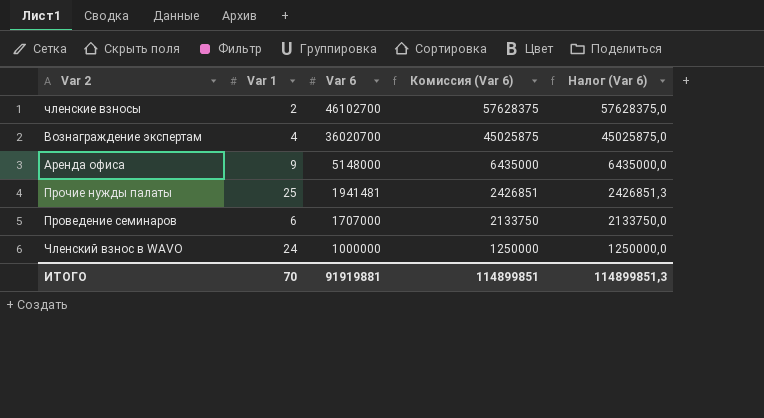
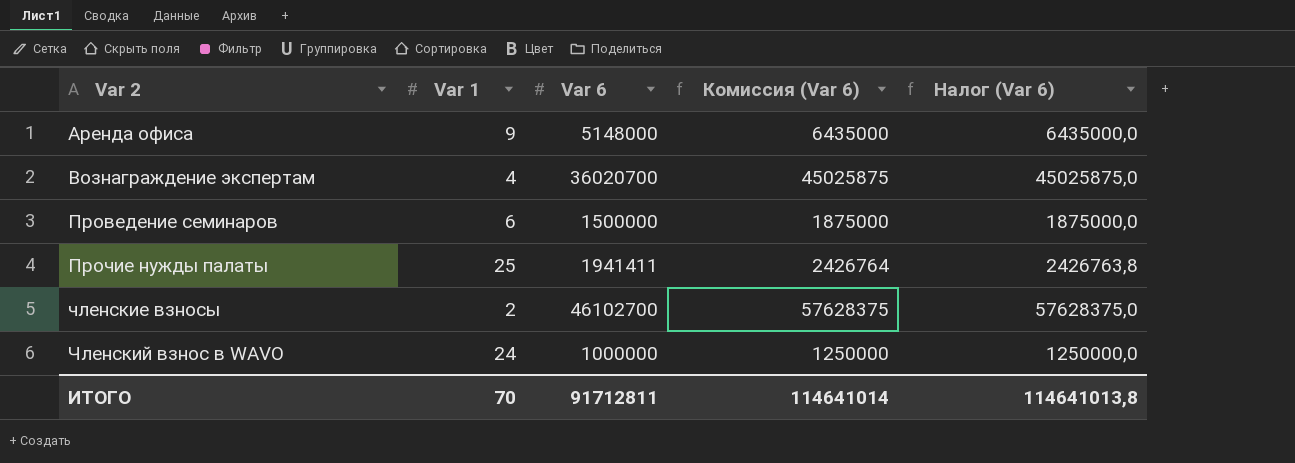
row order: Var 6 descending -> Var 2 ascending
Проведение семинаров | Var 6: 1707000 -> 1500000
Проведение семинаров | Комиссия (Var 6): 2133750 -> 1875000
Проведение семинаров | Налог (Var 6): 2133750,0 -> 1875000,0
Прочие нужды палаты | Var 6: 1941481 -> 1941411
Прочие нужды палаты | Комиссия (Var 6): 2426851 -> 2426764
Прочие нужды палаты | Налог (Var 6): 2426851,3 -> 2426763,8
ИТОГО | Var 6: 91919881 -> 91712811
ИТОГО | Комиссия (Var 6): 114899851 -> 114641014
ИТОГО | Налог (Var 6): 114899851,3 -> 114641013,8

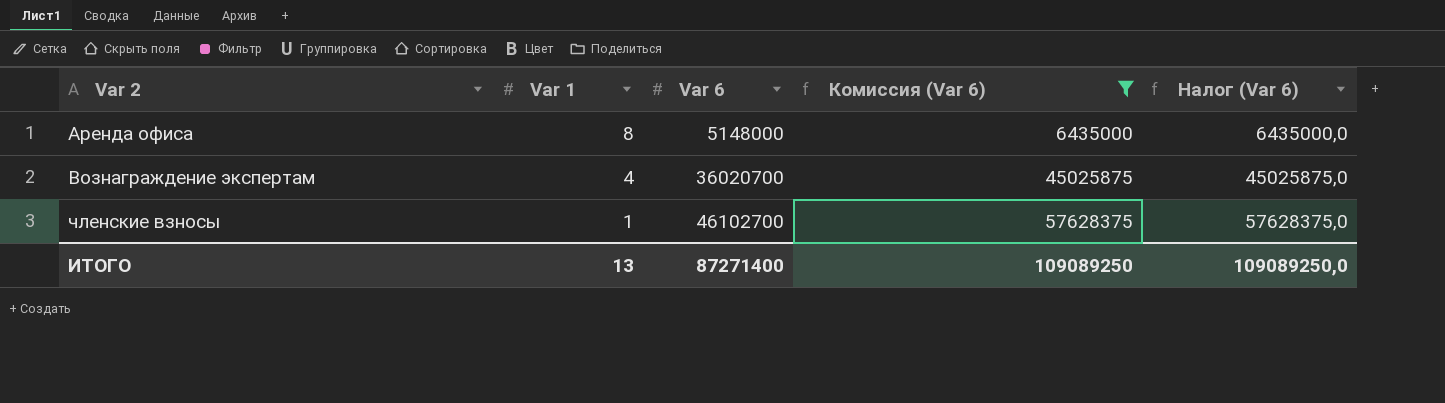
filter: none -> Комиссия (Var 6) >= 6435000
Аренда офиса | Var 1: 9 -> 8
членские взносы | Var 1: 2 -> 1
ИТОГО | Var 1: 70 -> 13
ИТОГО | Var 6: 91712811 -> 87271400
ИТОГО | Комиссия (Var 6): 114641014 -> 109089250
ИТОГО | Налог (Var 6): 114641013,8 -> 109089250,0

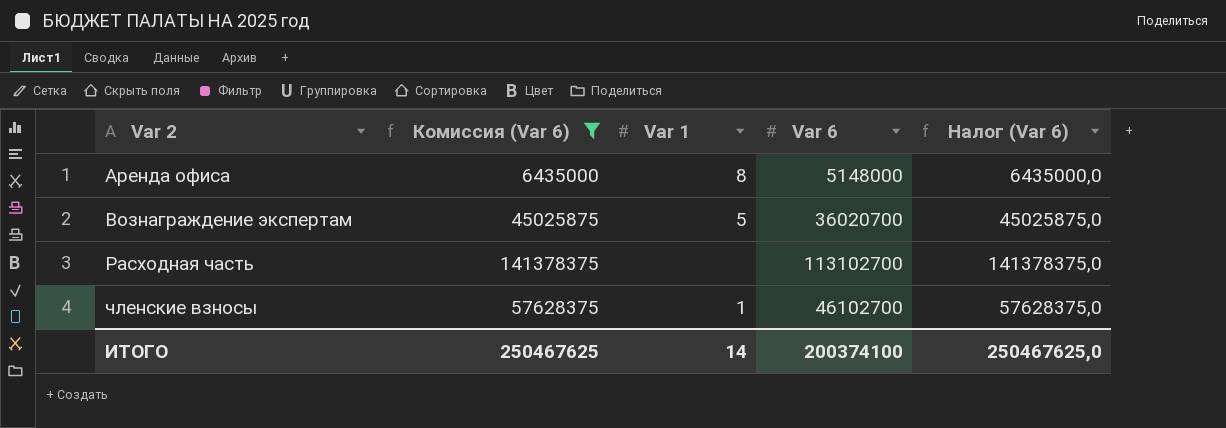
column Комиссия (Var 6) | position: 4 -> 2
Вознаграждение экспертам | Var 1: 4 -> 5
row Расходная часть: none -> 141378375 | none | 113102700 | 141378375,0
ИТОГО | Комиссия (Var 6): 109089250 -> 250467625
ИТОГО | Var 1: 13 -> 14
ИТОГО | Var 6: 87271400 -> 200374100
ИТОГО | Налог (Var 6): 109089250,0 -> 250467625,0

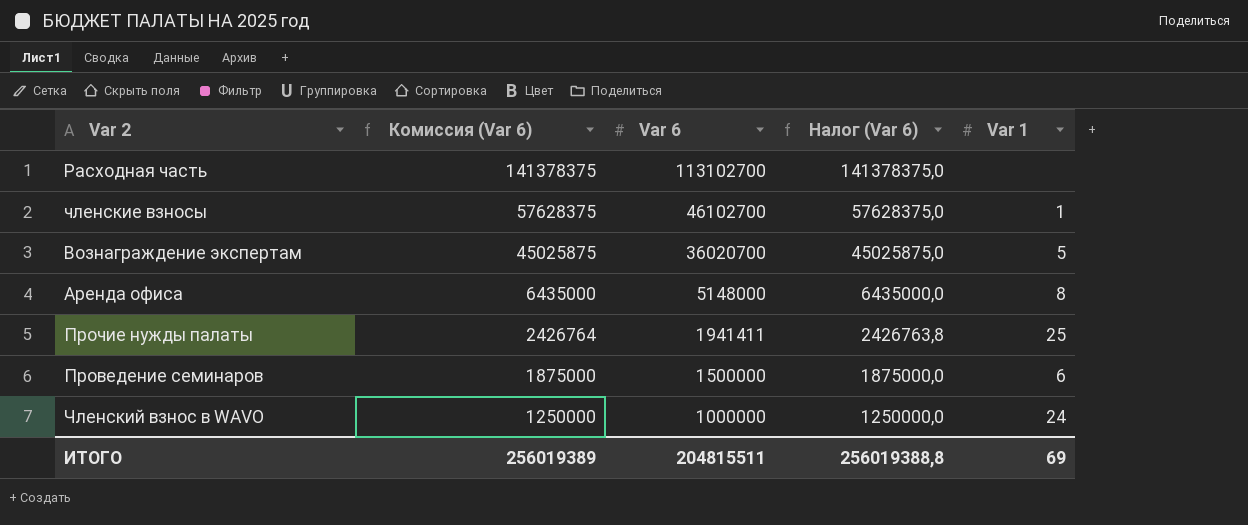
filter: Комиссия (Var 6) >= 6435000 -> none
row order: Var 2 ascending -> Комиссия (Var 6) descending
column Var 1 | position: 3 -> 5
ИТОГО | Комиссия (Var 6): 250467625 -> 256019389
ИТОГО | Var 6: 200374100 -> 204815511
ИТОГО | Налог (Var 6): 250467625,0 -> 256019388,8
ИТОГО | Var 1: 14 -> 69

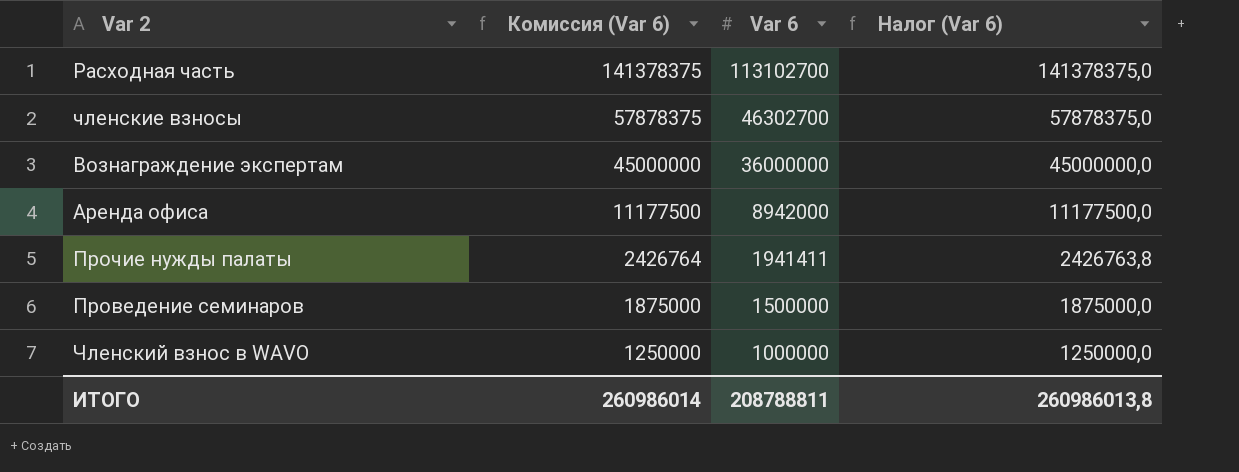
column Var 1 | position: 5 -> none
членские взносы | Комиссия (Var 6): 57628375 -> 57878375
членские взносы | Var 6: 46102700 -> 46302700
членские взносы | Налог (Var 6): 57628375,0 -> 57878375,0
Вознаграждение экспертам | Комиссия (Var 6): 45025875 -> 45000000
Вознаграждение экспертам | Var 6: 36020700 -> 36000000
Вознаграждение экспертам | Налог (Var 6): 45025875,0 -> 45000000,0
Аренда офиса | Комиссия (Var 6): 6435000 -> 11177500
Аренда офиса | Var 6: 5148000 -> 8942000
Аренда офиса | Налог (Var 6): 6435000,0 -> 11177500,0
ИТОГО | Комиссия (Var 6): 256019389 -> 260986014
ИТОГО | Var 6: 204815511 -> 208788811
ИТОГО | Налог (Var 6): 256019388,8 -> 260986013,8

